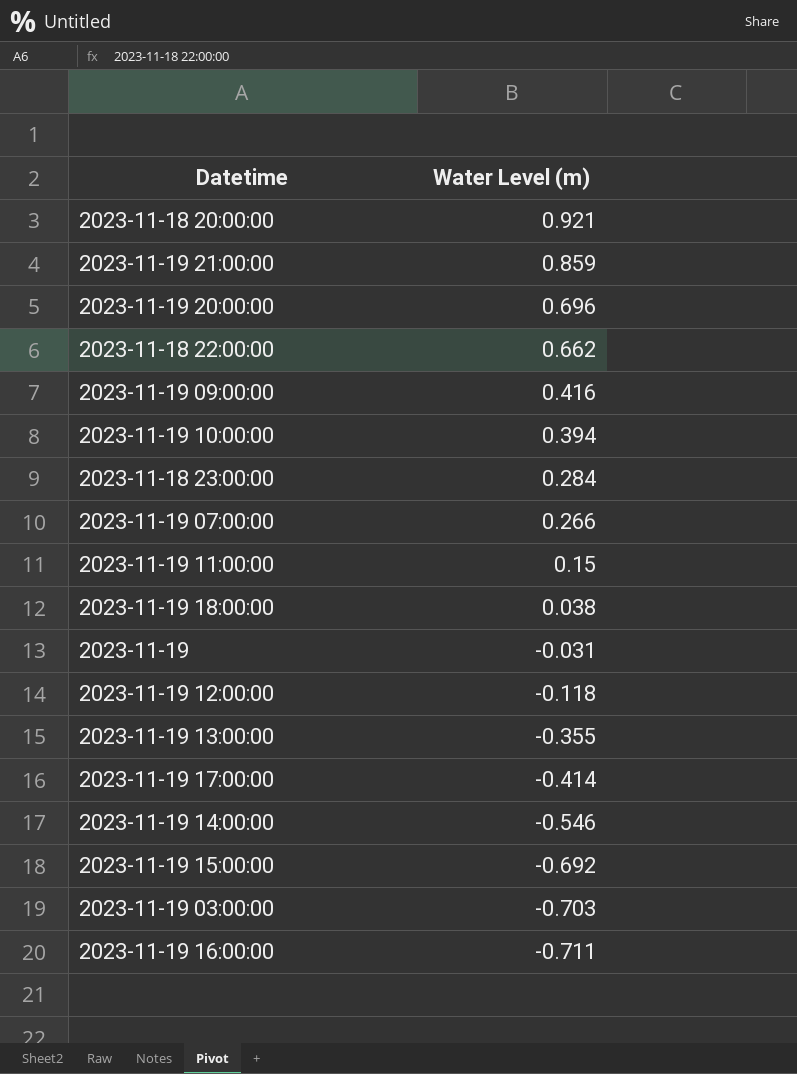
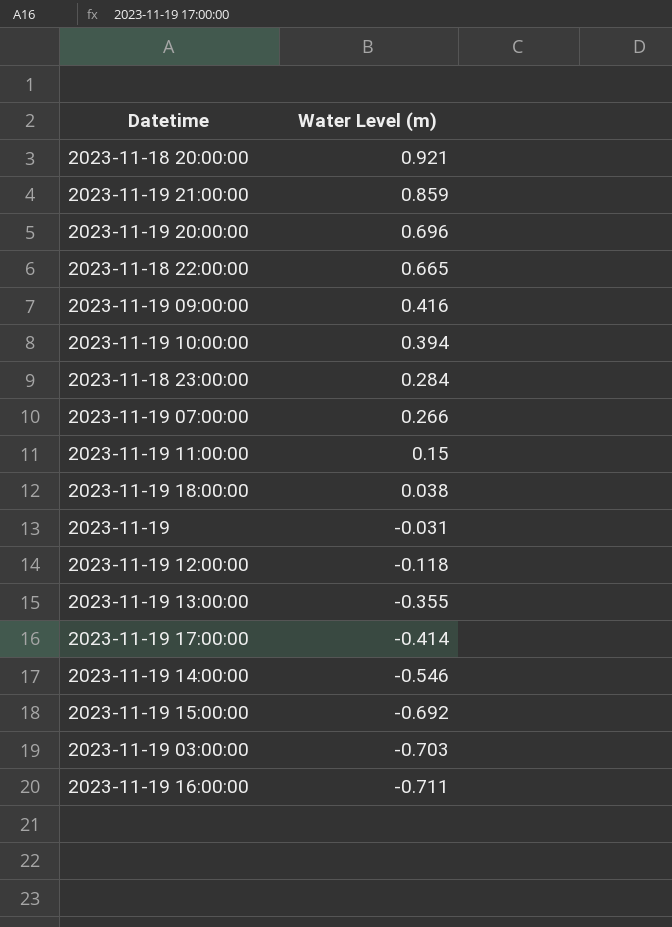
2023-11-18 22:00:00 | Water Level (m): 0.662 -> 0.665

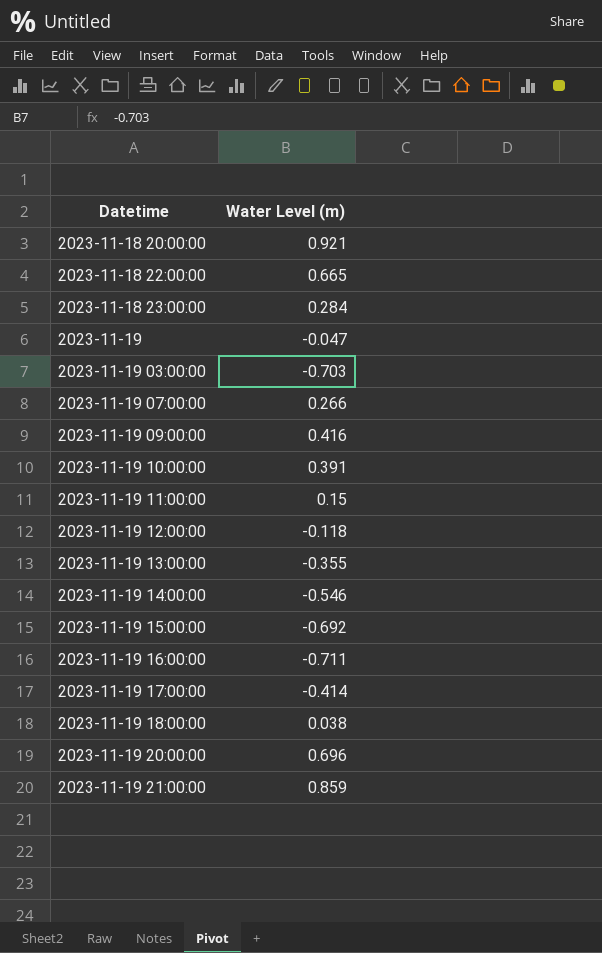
row order: Water Level (m) descending -> Datetime ascending
2023-11-19 | Water Level (m): -0.031 -> -0.047
2023-11-19 10:00:00 | Water Level (m): 0.394 -> 0.391

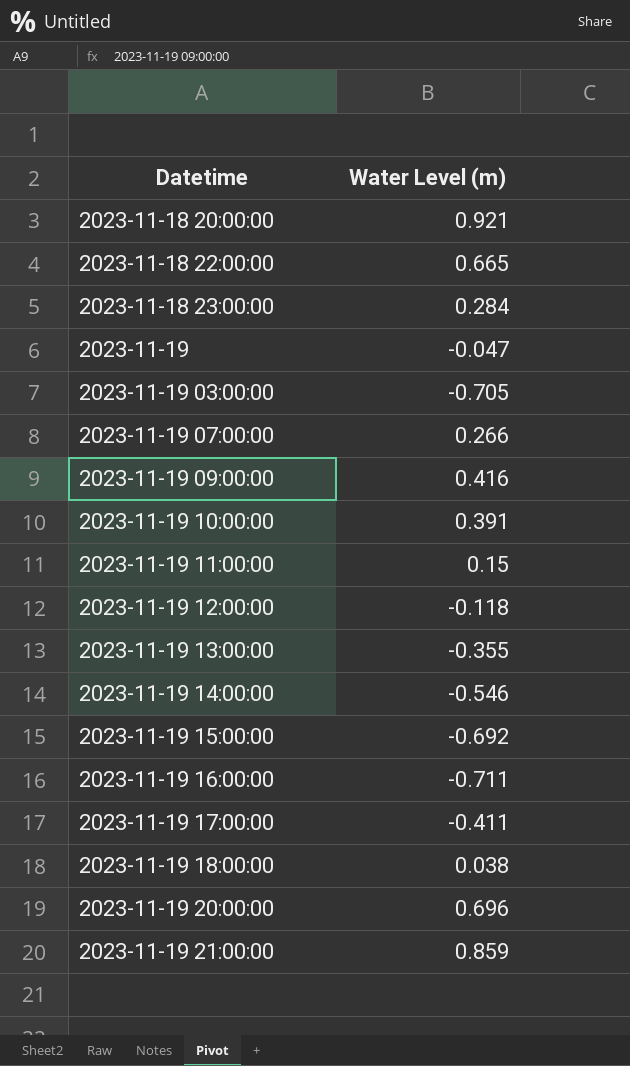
2023-11-19 03:00:00 | Water Level (m): -0.703 -> -0.705
2023-11-19 17:00:00 | Water Level (m): -0.414 -> -0.411

